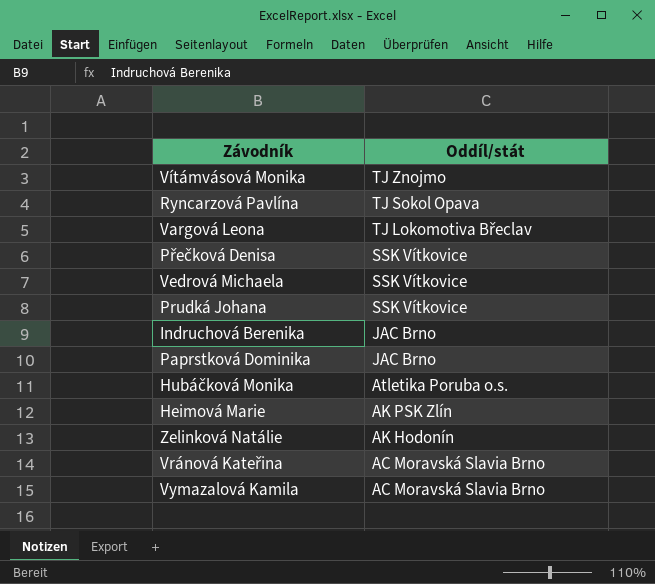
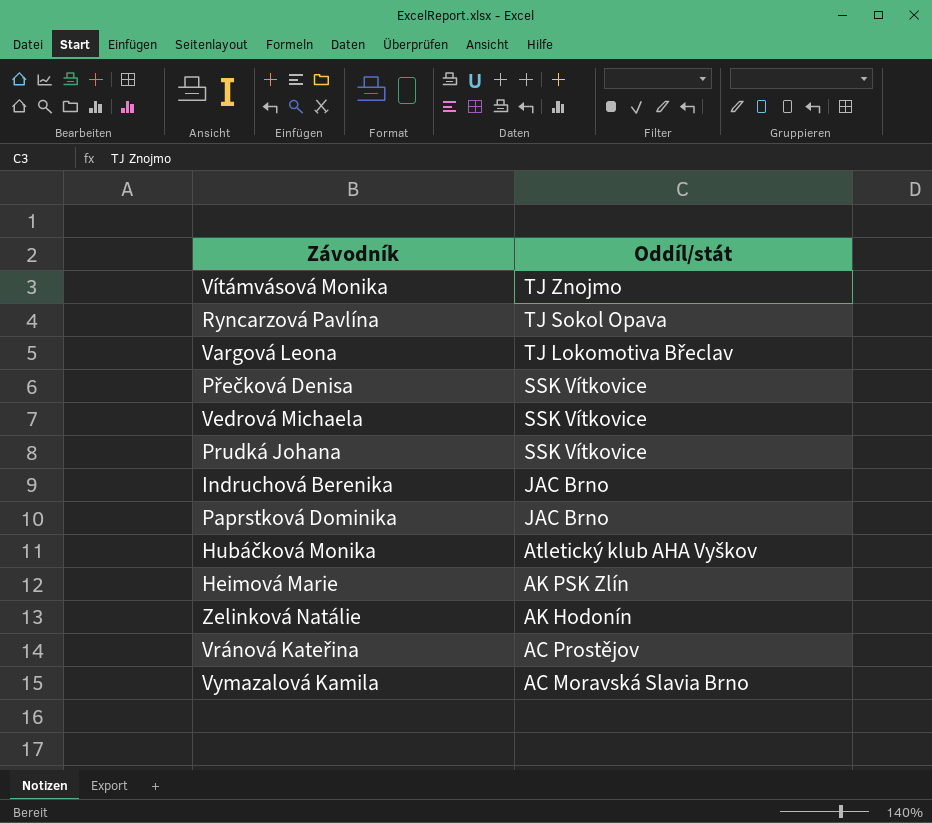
Hubáčková Monika | Oddíl/stát: Atletika Poruba o.s. -> Atletický klub AHA Vyškov
Vránová Kateřina | Oddíl/stát: AC Moravská Slavia Brno -> AC Prostějov

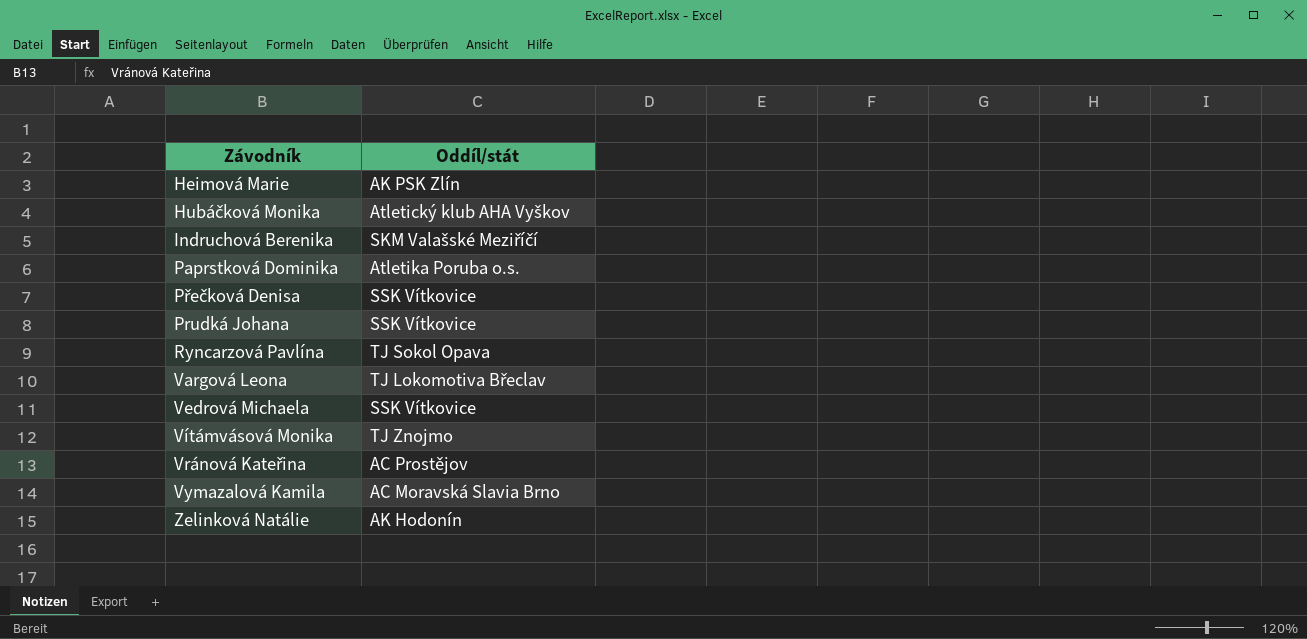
row order: Oddíl/stát descending -> Závodník ascending
Indruchová Berenika | Oddíl/stát: JAC Brno -> SKM Valašské Meziříčí
Paprstková Dominika | Oddíl/stát: JAC Brno -> Atletika Poruba o.s.

